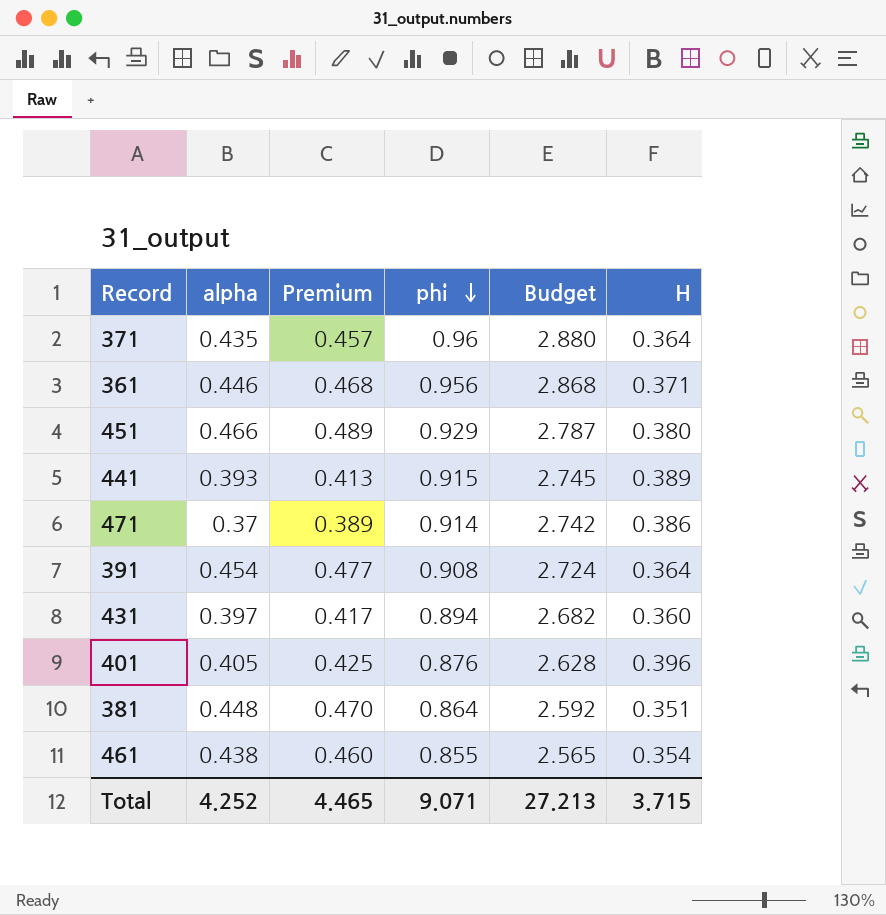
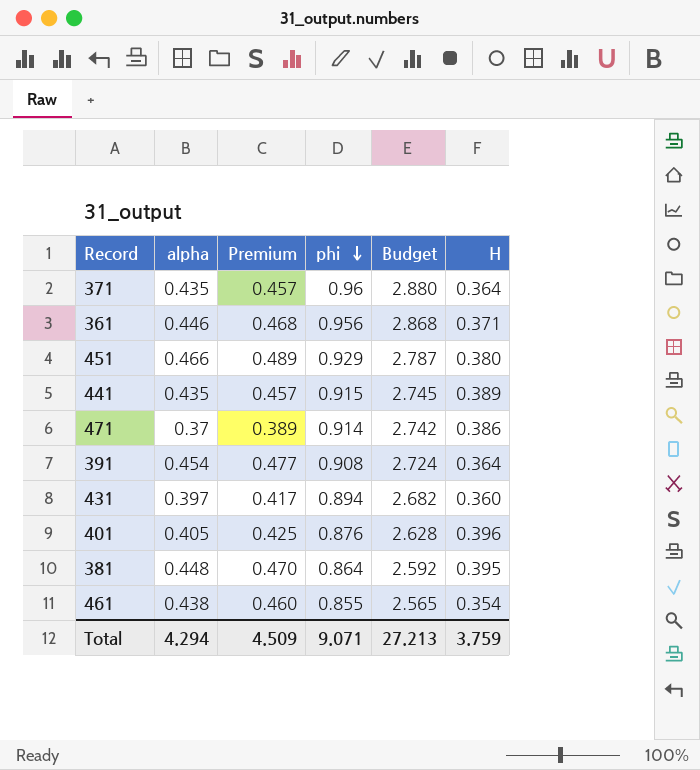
441 | alpha: 0.393 -> 0.435
441 | Premium: 0.413 -> 0.457
381 | H: 0.351 -> 0.395
Total | alpha: 4.252 -> 4.294
Total | Premium: 4.465 -> 4.509
Total | H: 3.715 -> 3.759

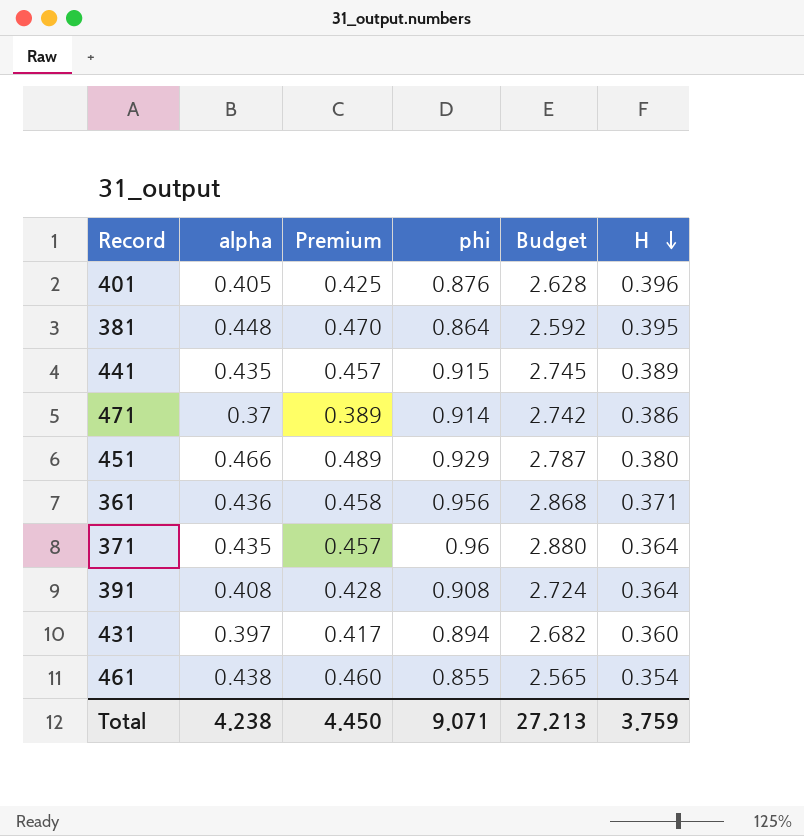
row order: phi descending -> H descending
361 | alpha: 0.446 -> 0.436
361 | Premium: 0.468 -> 0.458
391 | alpha: 0.454 -> 0.408
391 | Premium: 0.477 -> 0.428
Total | alpha: 4.294 -> 4.238
Total | Premium: 4.509 -> 4.450

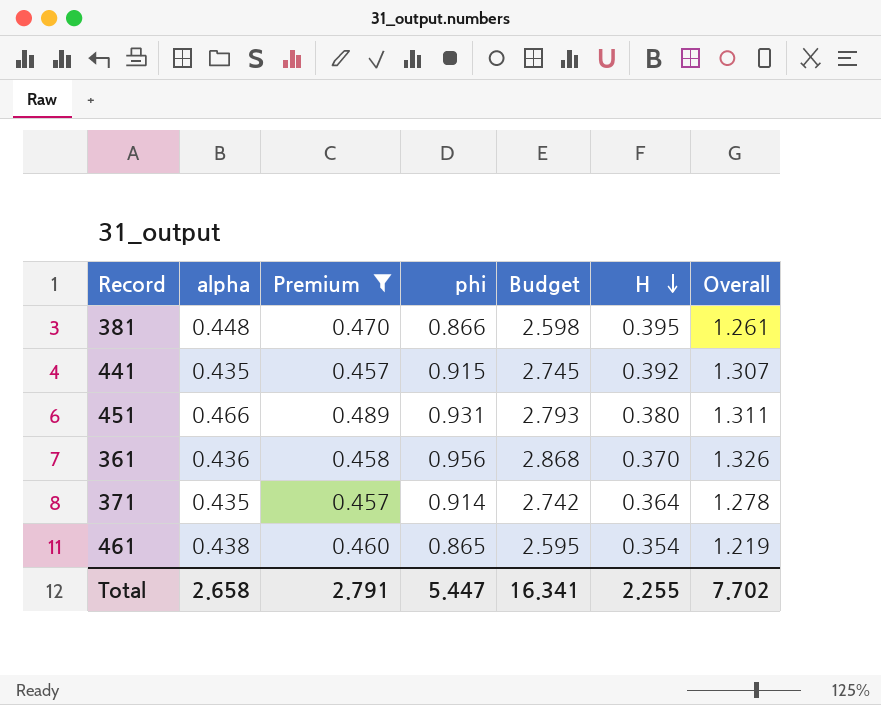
filter: none -> Premium >= 0.457
column Overall | formula: none -> [phi] + [H]
381 | phi: 0.864 -> 0.866
381 | Budget: 2.592 -> 2.598
441 | H: 0.389 -> 0.392
451 | phi: 0.929 -> 0.931
451 | Budget: 2.787 -> 2.793
361 | H: 0.371 -> 0.370
371 | phi: 0.96 -> 0.914
371 | Budget: 2.880 -> 2.742
461 | phi: 0.855 -> 0.865
461 | Budget: 2.565 -> 2.595
Total | alpha: 4.238 -> 2.658
Total | Premium: 4.450 -> 2.791
Total | phi: 9.071 -> 5.447
Total | Budget: 27.213 -> 16.341
Total | H: 3.759 -> 2.255

